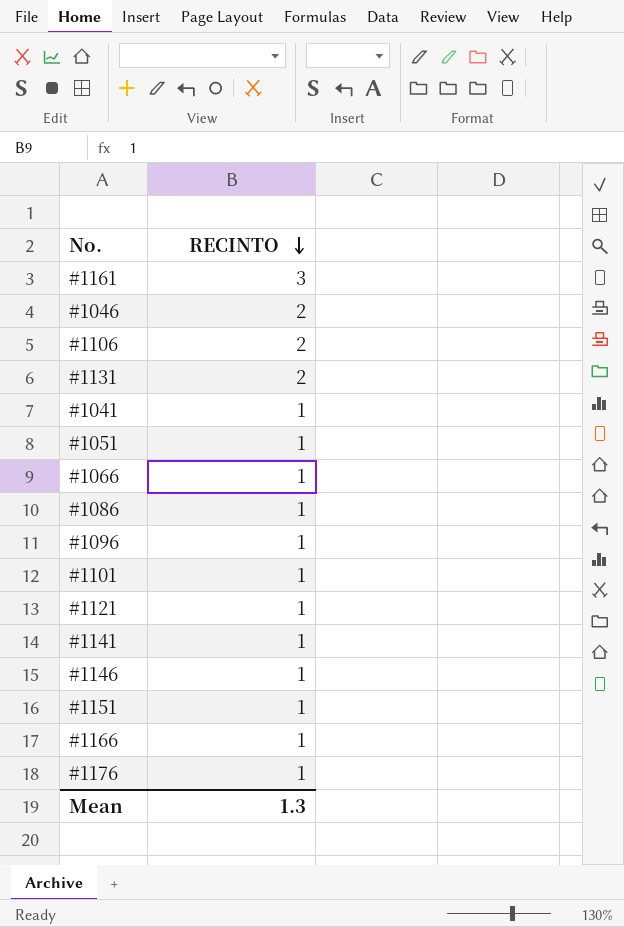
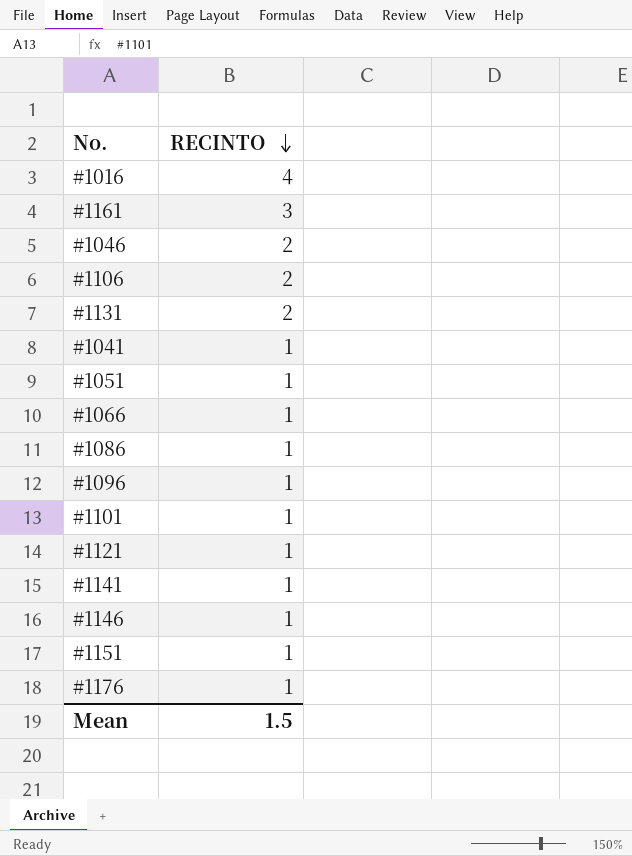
row #1166: 1 -> none
row #1016: none -> 4
Mean | RECINTO: 1.3 -> 1.5

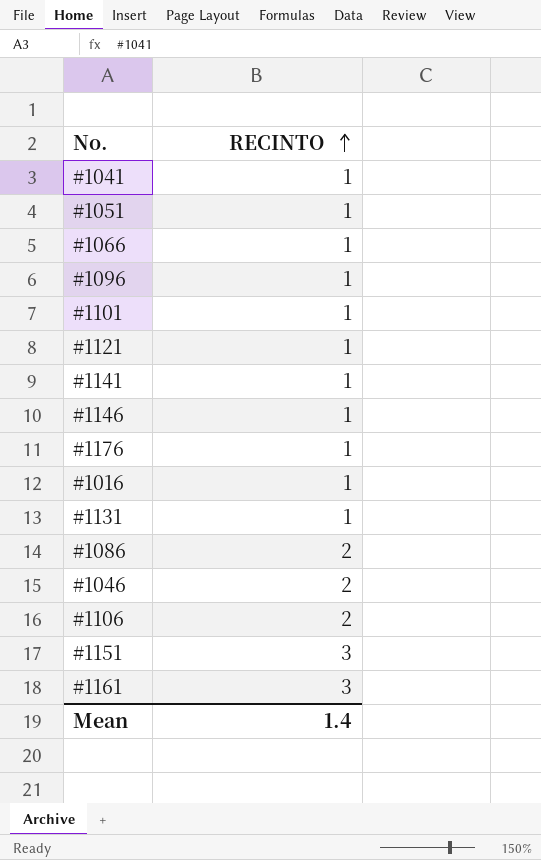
row order: RECINTO descending -> RECINTO ascending
#1016 | RECINTO: 4 -> 1
#1131 | RECINTO: 2 -> 1
#1086 | RECINTO: 1 -> 2
#1151 | RECINTO: 1 -> 3
Mean | RECINTO: 1.5 -> 1.4

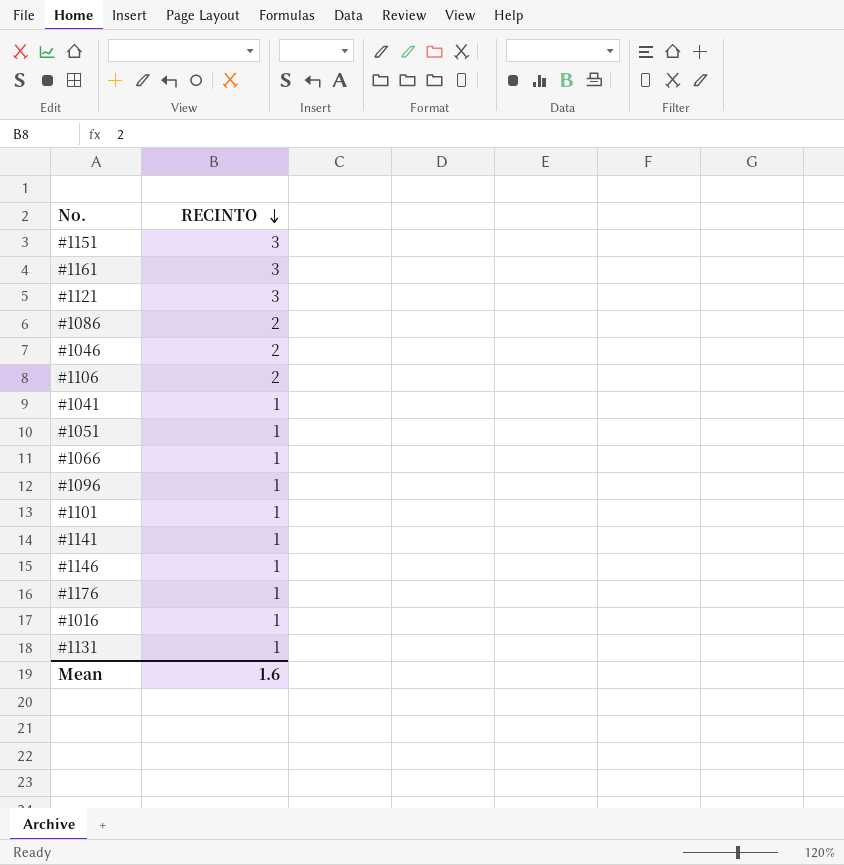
row order: RECINTO ascending -> RECINTO descending
#1121 | RECINTO: 1 -> 3
Mean | RECINTO: 1.4 -> 1.6

